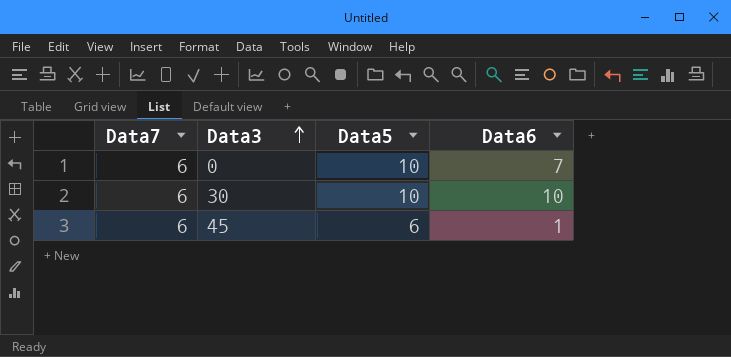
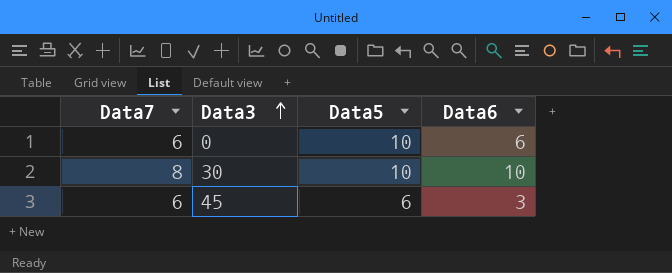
0 | Data6: 7 -> 6
30 | Data7: 6 -> 8
45 | Data6: 1 -> 3

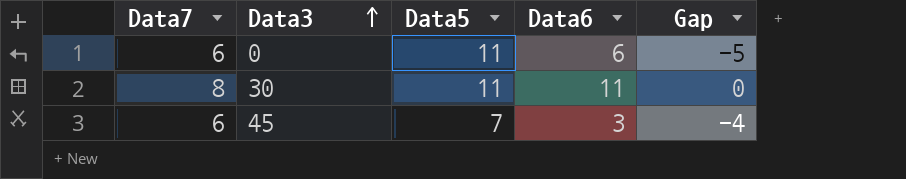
column Gap | formula: none -> [Data6] - [Data5]
0 | Data5: 10 -> 11
30 | Data5: 10 -> 11
30 | Data6: 10 -> 11
45 | Data5: 6 -> 7

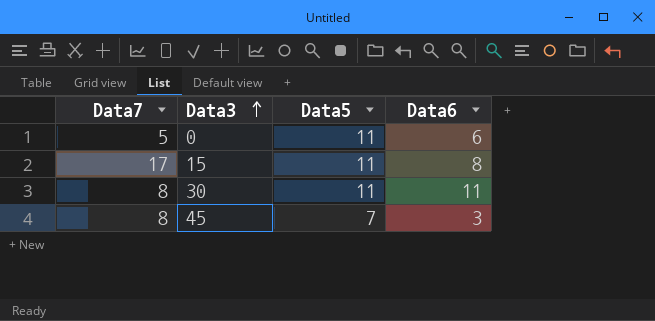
column Gap | formula: [Data6] - [Data5] -> none
0 | Data7: 6 -> 5
row 15: none -> 17 | 11 | 8
45 | Data7: 6 -> 8

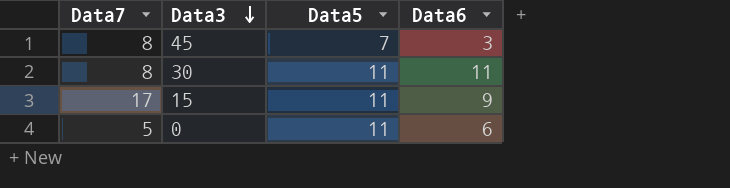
row order: Data3 ascending -> Data3 descending
15 | Data6: 8 -> 9

